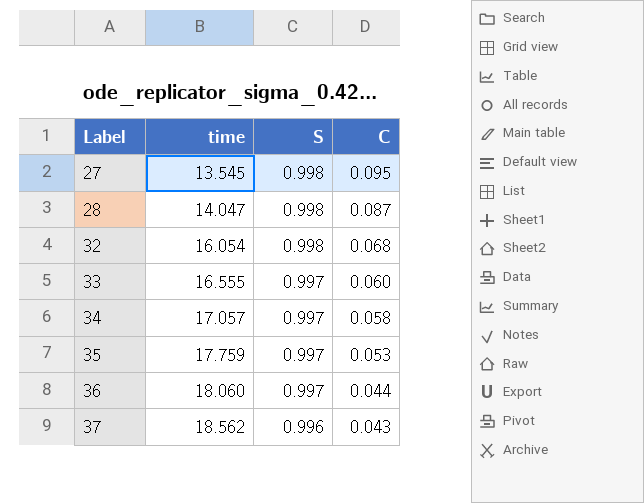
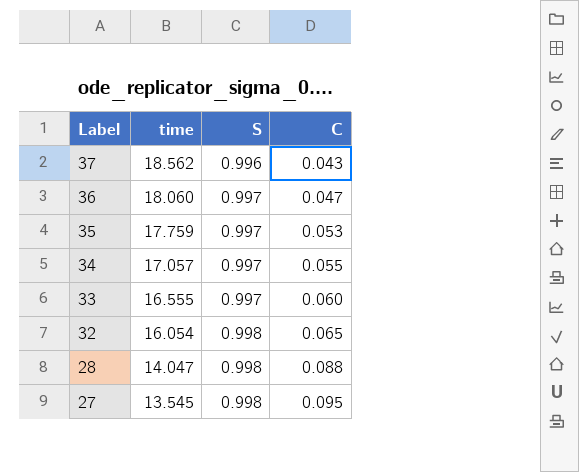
row order: Label ascending -> Label descending
36 | C: 0.044 -> 0.047
34 | C: 0.058 -> 0.055
32 | C: 0.068 -> 0.065
28 | C: 0.087 -> 0.088

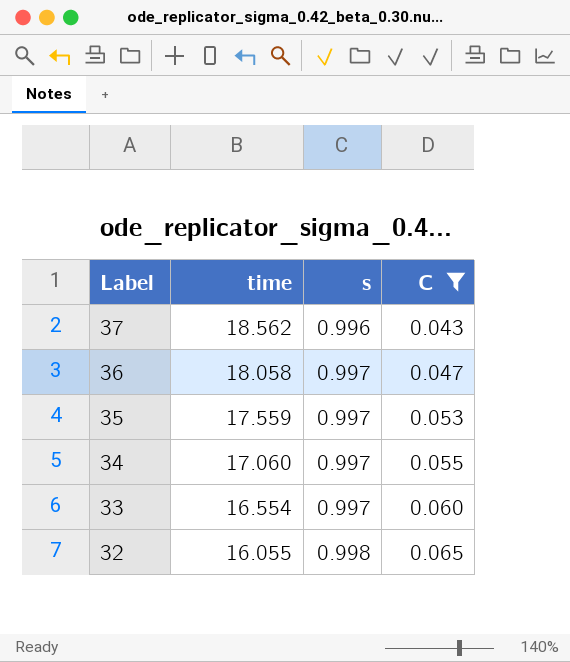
filter: none -> C <= 0.065
column name: S -> s
36 | time: 18.060 -> 18.058
35 | time: 17.759 -> 17.559
34 | time: 17.057 -> 17.060
33 | time: 16.555 -> 16.554
32 | time: 16.054 -> 16.055

